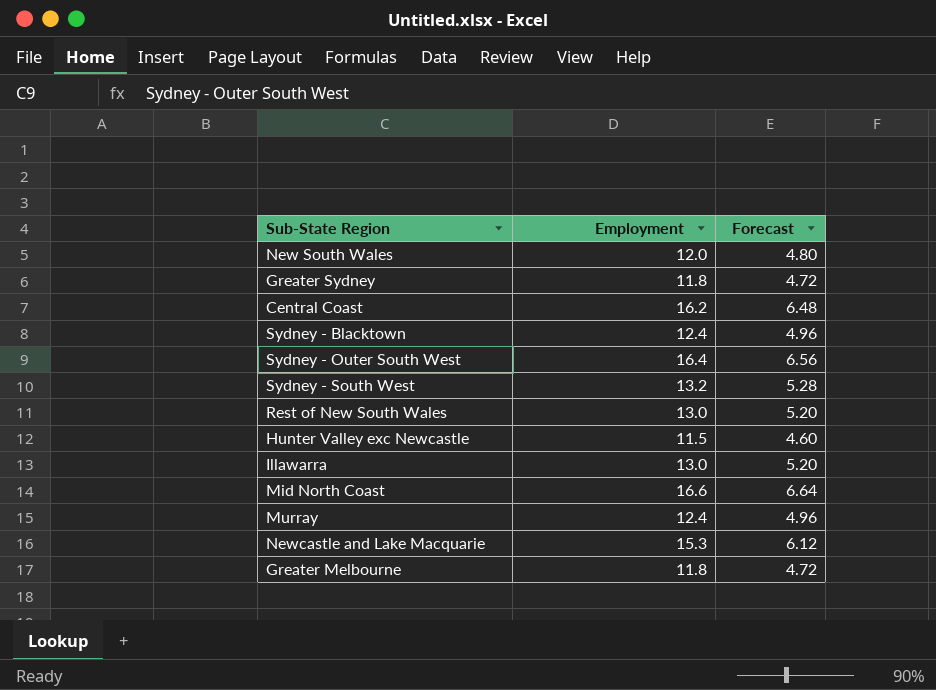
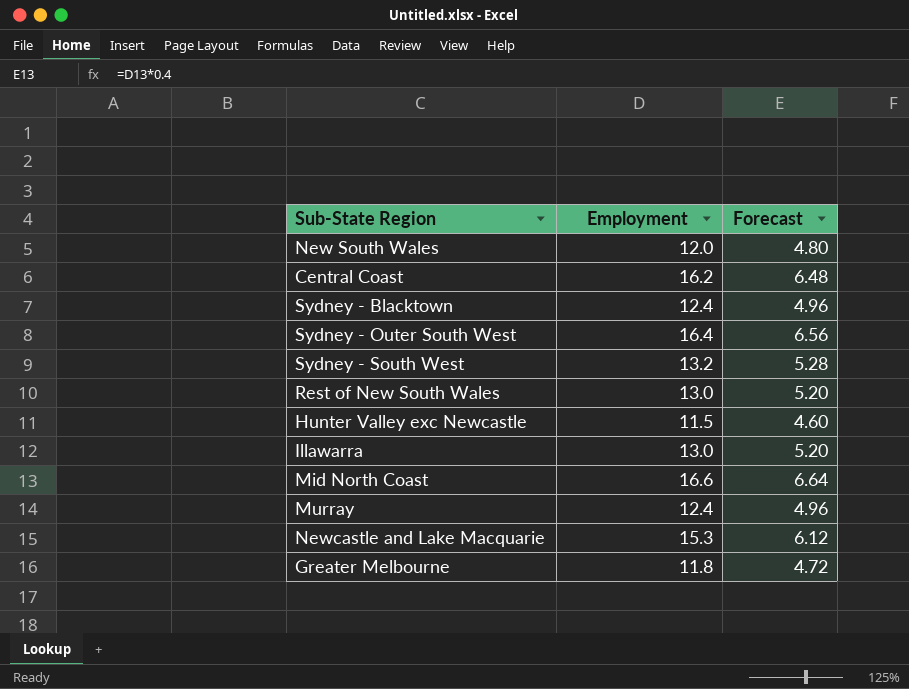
row Greater Sydney: 11.8 | 4.72 -> none

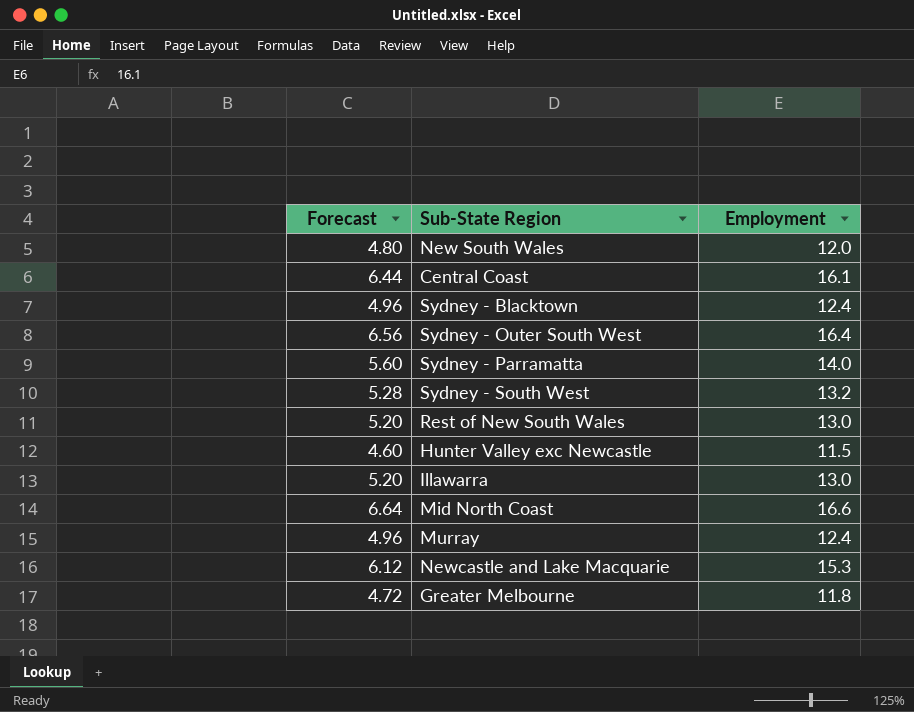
column Forecast | position: 3 -> 1
Central Coast | Forecast: 6.48 -> 6.44
Central Coast | Employment: 16.2 -> 16.1
row Sydney - Parramatta: none -> 5.60 | 14.0

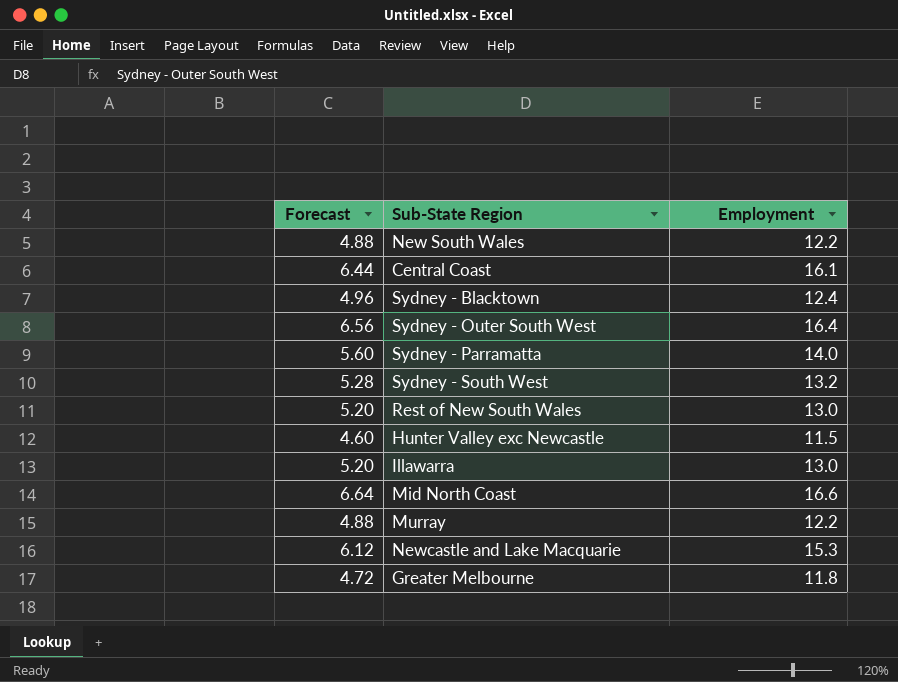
New South Wales | Forecast: 4.80 -> 4.88
New South Wales | Employment: 12.0 -> 12.2
Murray | Forecast: 4.96 -> 4.88
Murray | Employment: 12.4 -> 12.2

